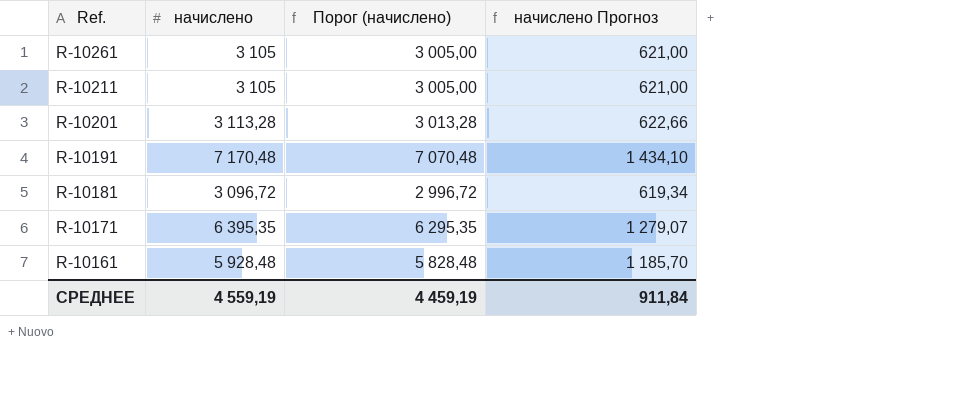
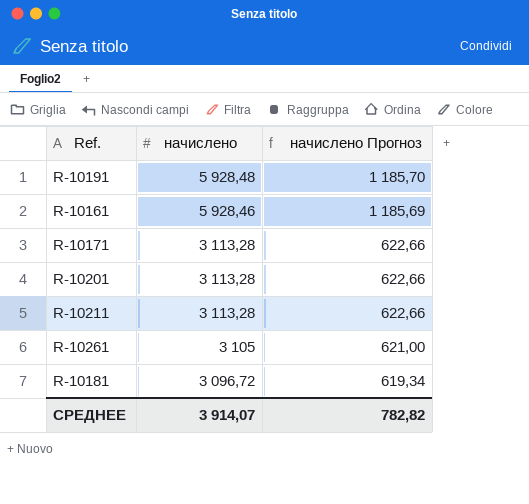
row order: Ref. descending -> начислено descending
column Порог (начислено) | formula: [начислено] - 100 -> none
R-10191 | начислено: 7 170,48 -> 5 928,48
R-10191 | начислено Прогноз: 1 434,10 -> 1 185,70
R-10161 | начислено: 5 928,48 -> 5 928,46
R-10161 | начислено Прогноз: 1 185,70 -> 1 185,69
R-10171 | начислено: 6 395,35 -> 3 113,28
R-10171 | начислено Прогноз: 1 279,07 -> 622,66
R-10211 | начислено: 3 105 -> 3 113,28
R-10211 | начислено Прогноз: 621,00 -> 622,66
СРЕДНЕЕ | начислено: 4 559,19 -> 3 914,07
СРЕДНЕЕ | начислено Прогноз: 911,84 -> 782,82

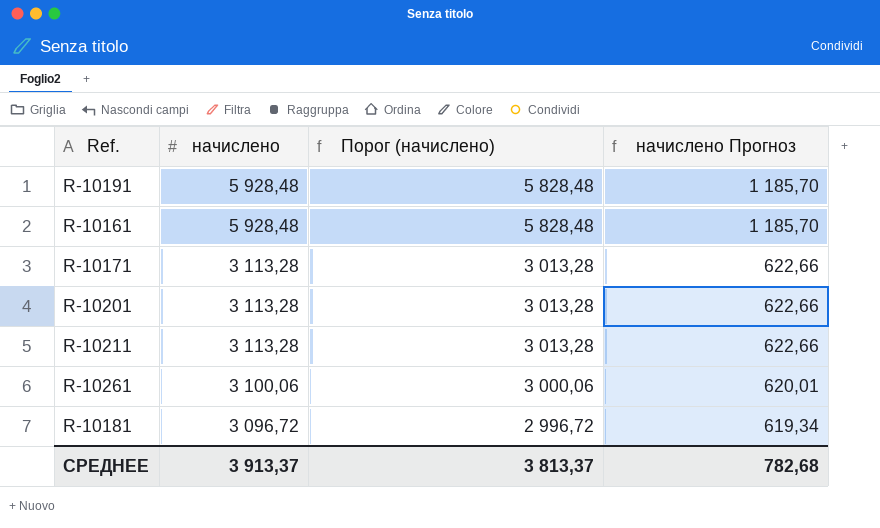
column Порог (начислено) | formula: none -> [начислено] - 100
R-10161 | начислено: 5 928,46 -> 5 928,48
R-10161 | начислено Прогноз: 1 185,69 -> 1 185,70
R-10261 | начислено: 3 105 -> 3 100,06
R-10261 | начислено Прогноз: 621,00 -> 620,01
СРЕДНЕЕ | начислено: 3 914,07 -> 3 913,37
СРЕДНЕЕ | начислено Прогноз: 782,82 -> 782,68

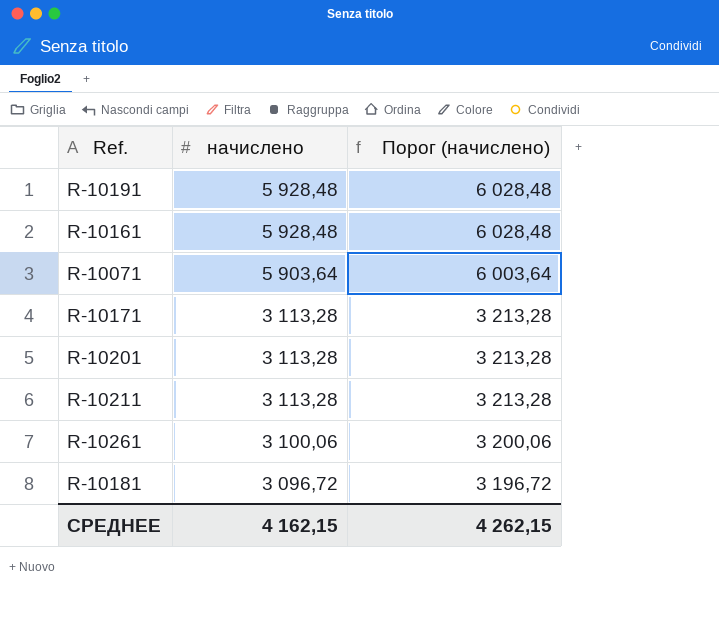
column начислено Прогноз | formula: [начислено] * 0,2 -> none
column Порог (начислено) | formula: [начислено] - 100 -> [начислено] + 100
row R-10071: none -> 5 903,64 | 6 003,64
СРЕДНЕЕ | начислено: 3 913,37 -> 4 162,15
СРЕДНЕЕ | Порог (начислено): 3 813,37 -> 4 262,15

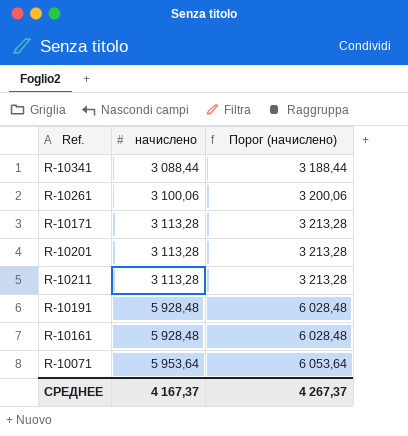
row order: начислено descending -> начислено ascending
row R-10181: 3 096,72 | 3 196,72 -> none
row R-10341: none -> 3 088,44 | 3 188,44
R-10071 | начислено: 5 903,64 -> 5 953,64
R-10071 | Порог (начислено): 6 003,64 -> 6 053,64
СРЕДНЕЕ | начислено: 4 162,15 -> 4 167,37
СРЕДНЕЕ | Порог (начислено): 4 262,15 -> 4 267,37

